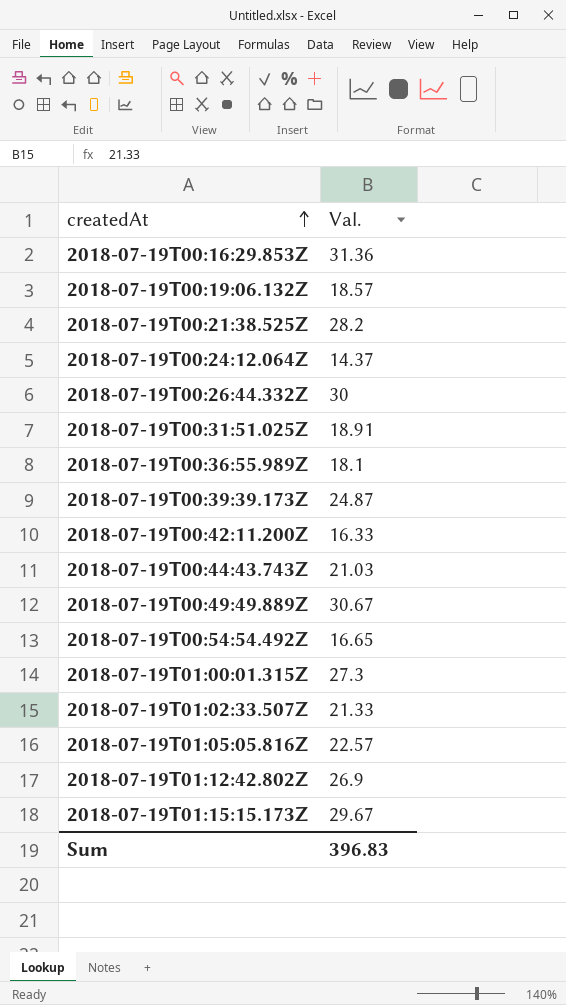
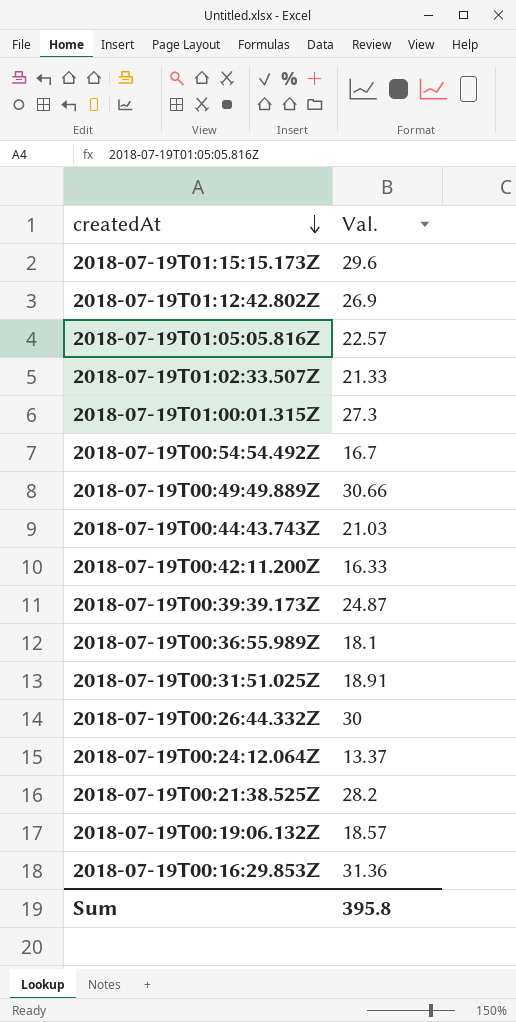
row order: createdAt ascending -> createdAt descending
2018-07-19T01:15:15.173Z | Val.: 29.67 -> 29.6
2018-07-19T00:54:54.492Z | Val.: 16.65 -> 16.7
2018-07-19T00:49:49.889Z | Val.: 30.67 -> 30.66
2018-07-19T00:24:12.064Z | Val.: 14.37 -> 13.37
Sum | Val.: 396.83 -> 395.8

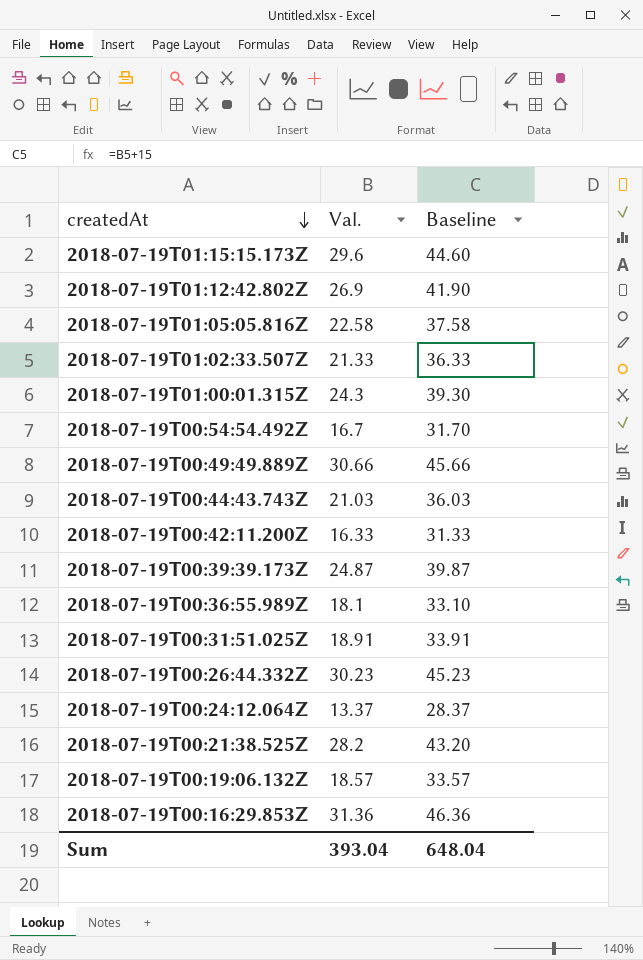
column Baseline | formula: none -> [Val.] + 15
2018-07-19T01:05:05.816Z | Val.: 22.57 -> 22.58
2018-07-19T01:00:01.315Z | Val.: 27.3 -> 24.3
2018-07-19T00:26:44.332Z | Val.: 30 -> 30.23
Sum | Val.: 395.8 -> 393.04

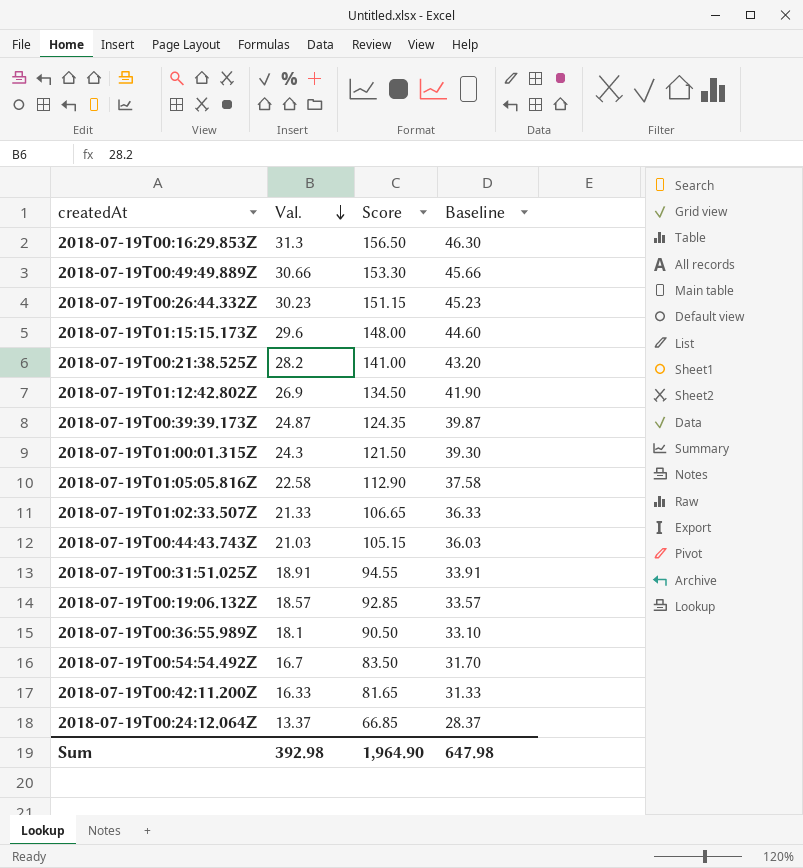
row order: createdAt descending -> Val. descending
column Score | formula: none -> [Val.] * 5
2018-07-19T00:16:29.853Z | Val.: 31.36 -> 31.3
2018-07-19T00:16:29.853Z | Baseline: 46.36 -> 46.30
Sum | Val.: 393.04 -> 392.98
Sum | Baseline: 648.04 -> 647.98

